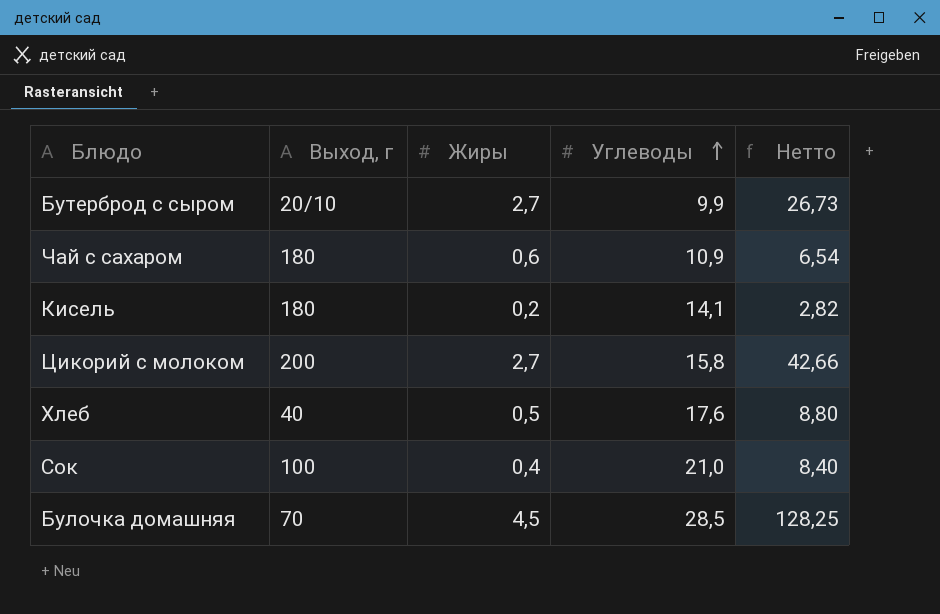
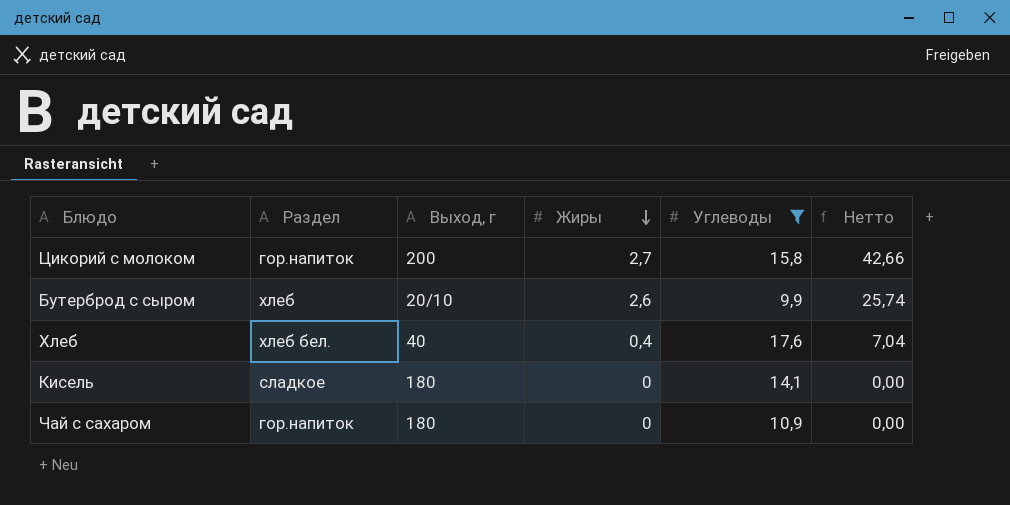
filter: none -> Углеводы <= 17,6
row order: Углеводы ascending -> Жиры descending
column Раздел | position: none -> 2
Бутерброд с сыром | Жиры: 2,7 -> 2,6
Бутерброд с сыром | Нетто: 26,73 -> 25,74
Хлеб | Жиры: 0,5 -> 0,4
Хлеб | Нетто: 8,80 -> 7,04
Кисель | Жиры: 0,2 -> 0
Кисель | Нетто: 2,82 -> 0,00
Чай с сахаром | Жиры: 0,6 -> 0
Чай с сахаром | Нетто: 6,54 -> 0,00

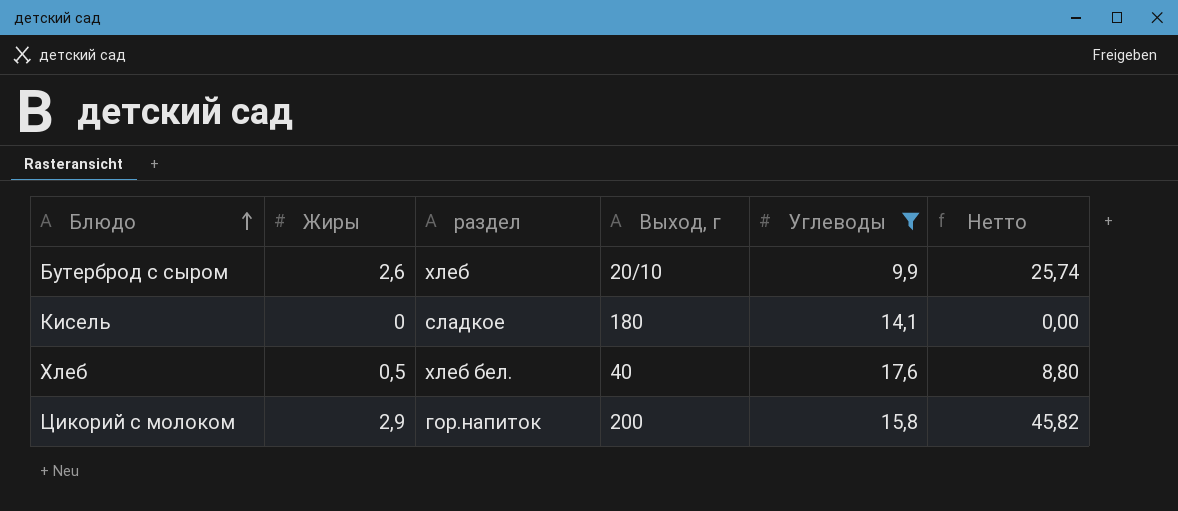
row order: Жиры descending -> Блюдо ascending
column Жиры | position: 4 -> 2
column name: Раздел -> раздел
row Чай с сахаром: гор.напиток | 180 | 0 | 10,9 | 0,00 -> none
Хлеб | Жиры: 0,4 -> 0,5
Хлеб | Нетто: 7,04 -> 8,80
Цикорий с молоком | Жиры: 2,7 -> 2,9
Цикорий с молоком | Нетто: 42,66 -> 45,82

